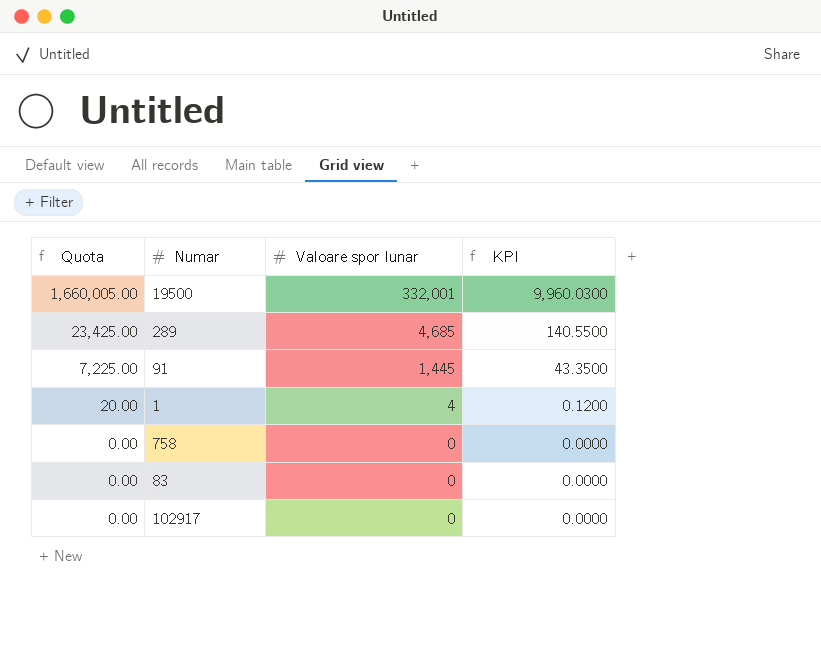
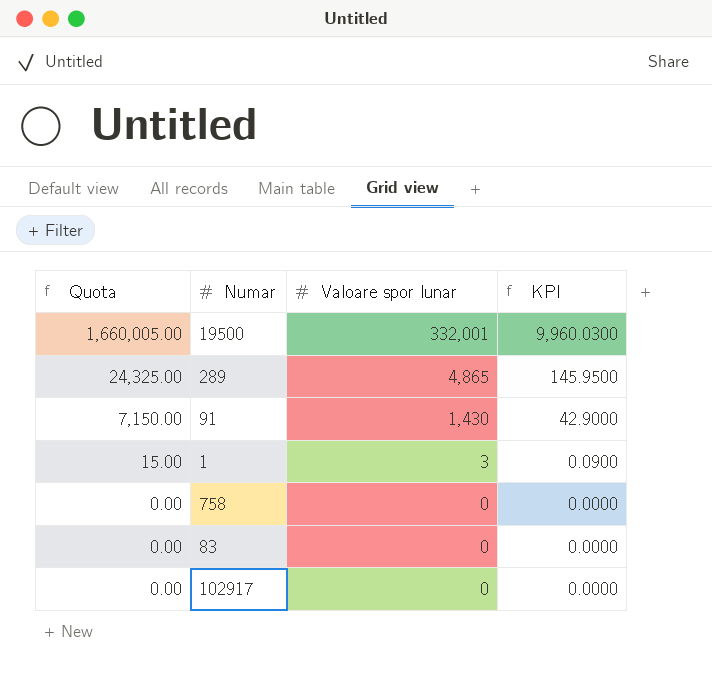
289 | Quota: 23,425.00 -> 24,325.00
289 | Valoare spor lunar: 4,685 -> 4,865
289 | KPI: 140.5500 -> 145.9500
91 | Quota: 7,225.00 -> 7,150.00
91 | Valoare spor lunar: 1,445 -> 1,430
91 | KPI: 43.3500 -> 42.9000
1 | Quota: 20.00 -> 15.00
1 | Valoare spor lunar: 4 -> 3
1 | KPI: 0.1200 -> 0.0900

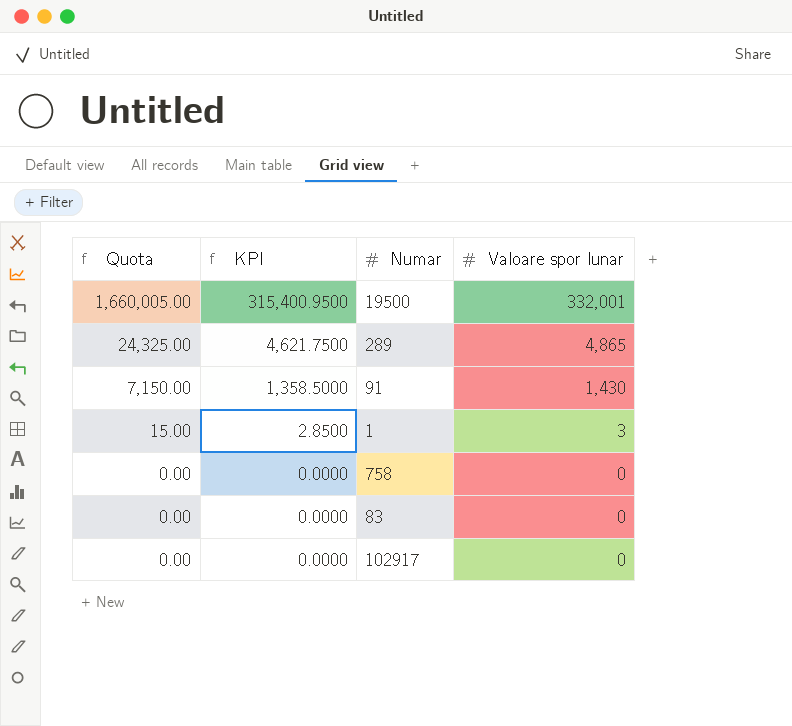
column KPI | formula: [Valoare spor lunar] * 0.03 -> [Valoare spor lunar] * 0.95
column KPI | position: 4 -> 2

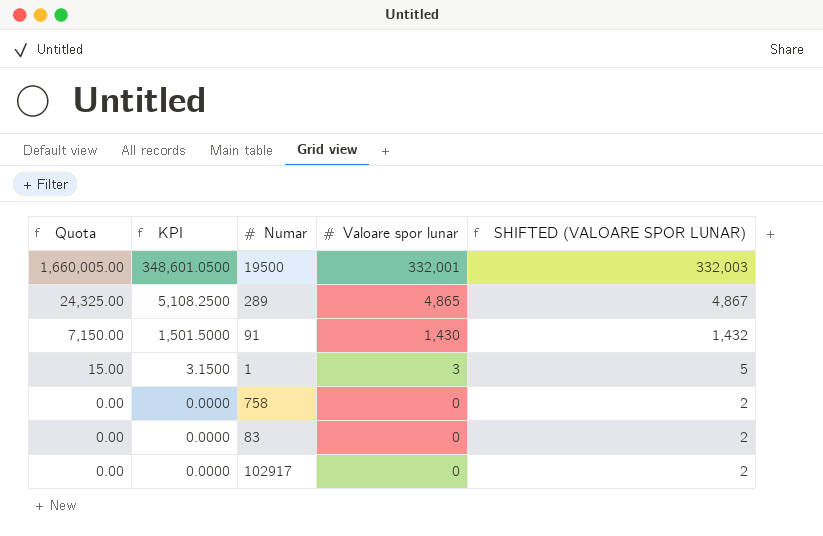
column KPI | formula: [Valoare spor lunar] * 0.95 -> [Valoare spor lunar] * 1.05
column SHIFTED (VALOARE SPOR LUNAR) | formula: none -> [Valoare spor lunar] + 2

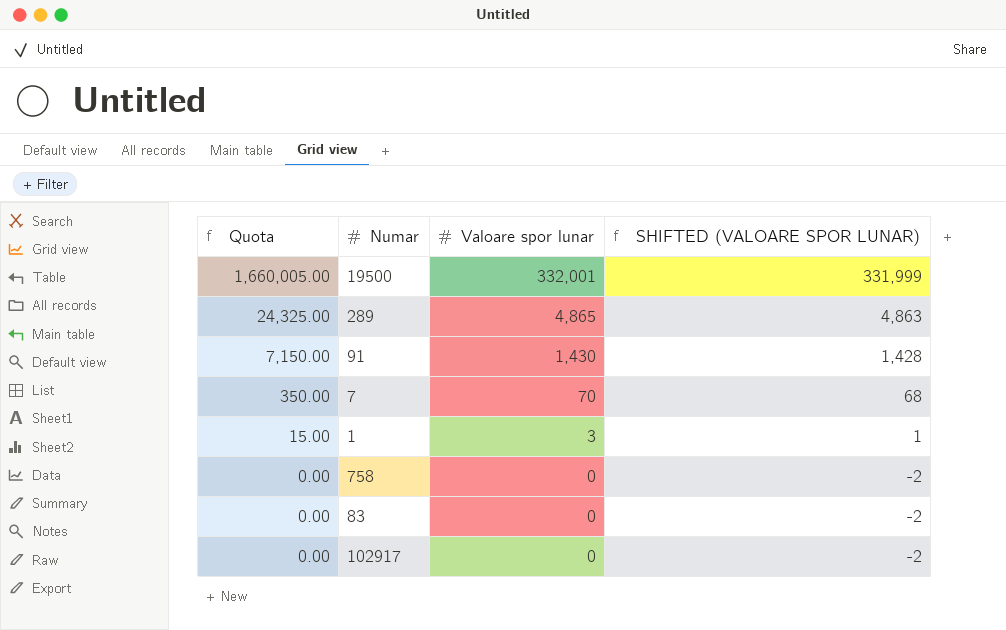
column KPI | formula: [Valoare spor lunar] * 1.05 -> none
column SHIFTED (VALOARE SPOR LUNAR) | formula: [Valoare spor lunar] + 2 -> [Valoare spor lunar] - 2
row 7: none -> 350.00 | 70 | 68

